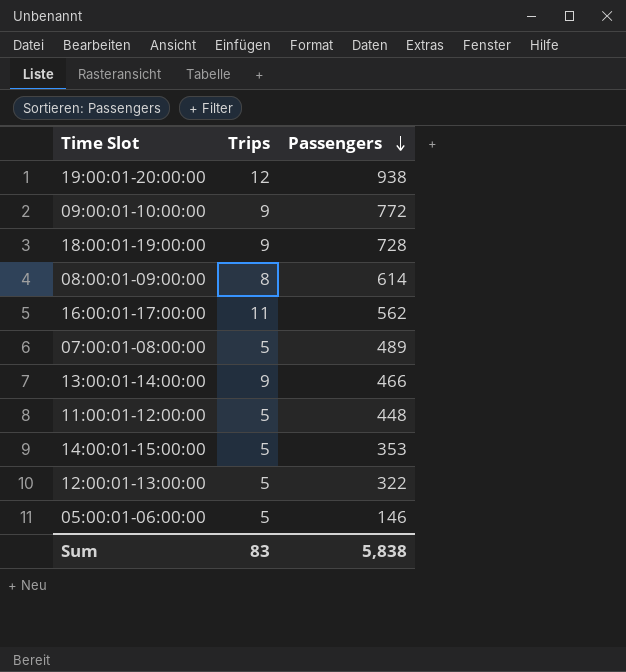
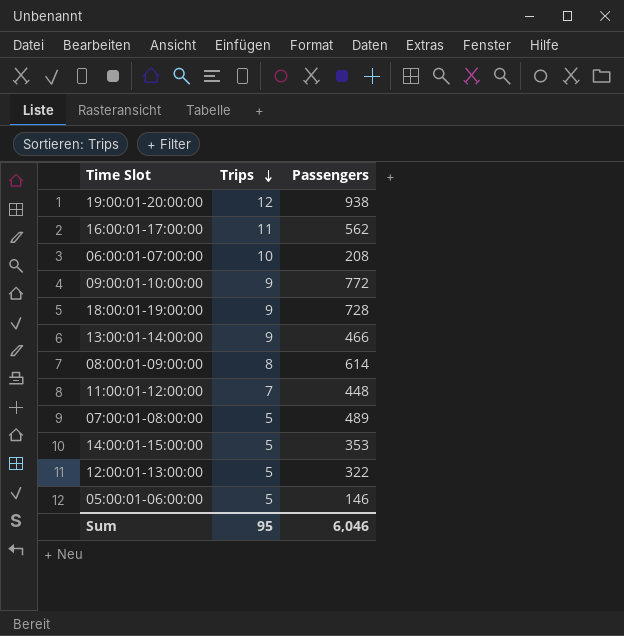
row order: Passengers descending -> Trips descending
row 06:00:01-07:00:00: none -> 10 | 208
11:00:01-12:00:00 | Trips: 5 -> 7
Sum | Trips: 83 -> 95
Sum | Passengers: 5,838 -> 6,046

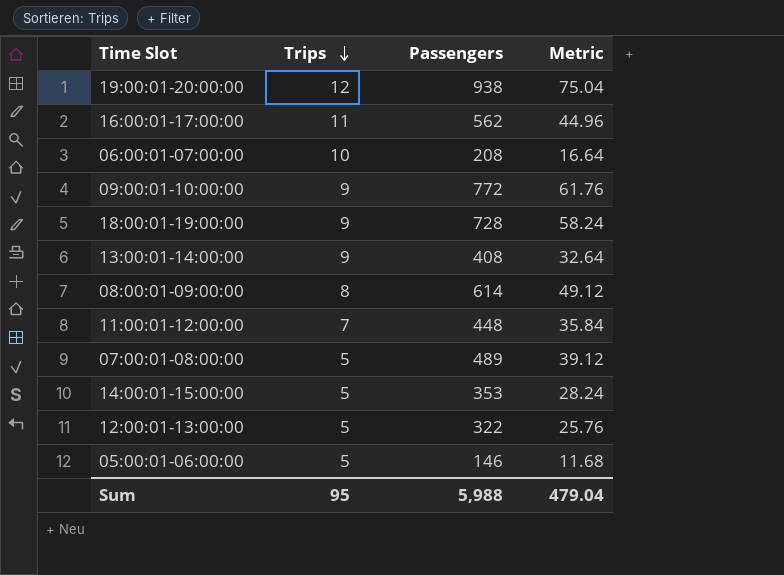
column Metric | formula: none -> [Passengers] * 0.08
13:00:01-14:00:00 | Passengers: 466 -> 408
Sum | Passengers: 6,046 -> 5,988

